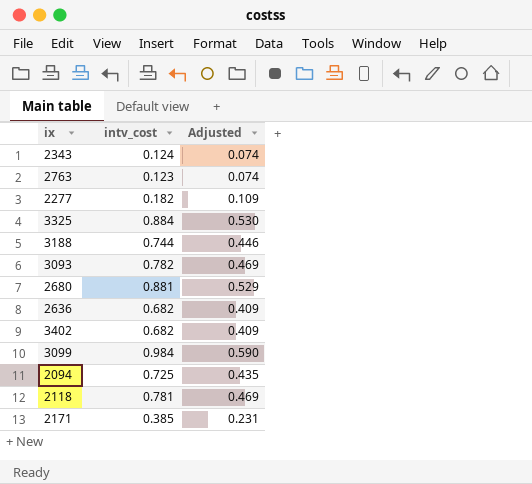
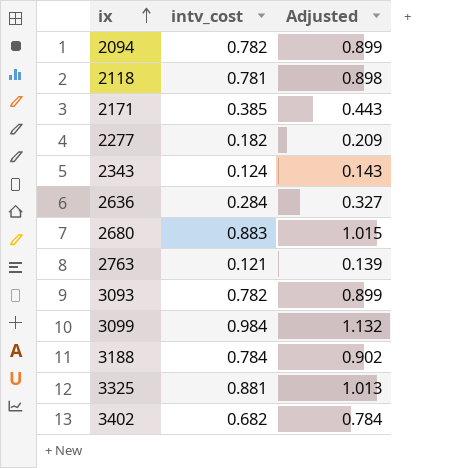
row order: none -> ix ascending
column Adjusted | formula: [intv_cost] * 0.6 -> [intv_cost] * 1.15
2094 | intv_cost: 0.725 -> 0.782
2636 | intv_cost: 0.682 -> 0.284
2680 | intv_cost: 0.881 -> 0.883
2763 | intv_cost: 0.123 -> 0.121
3188 | intv_cost: 0.744 -> 0.784
3325 | intv_cost: 0.884 -> 0.881

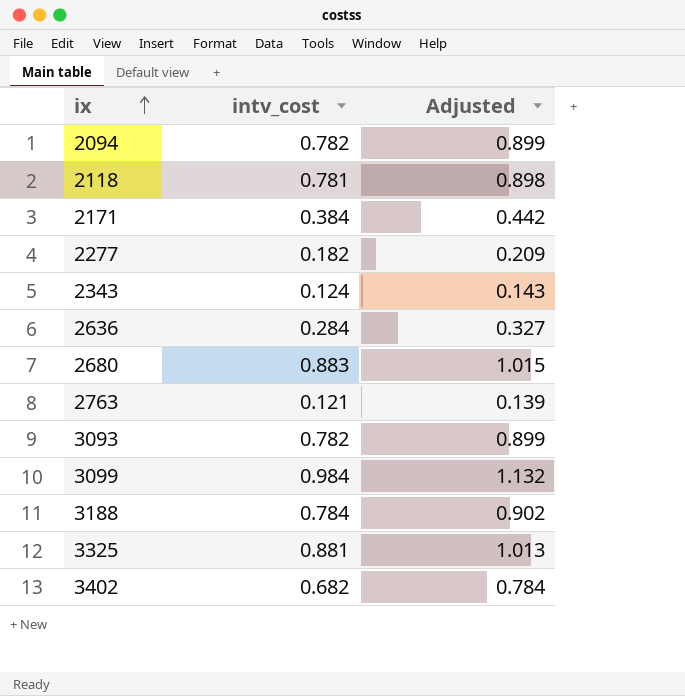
2171 | intv_cost: 0.385 -> 0.384
2171 | Adjusted: 0.443 -> 0.442

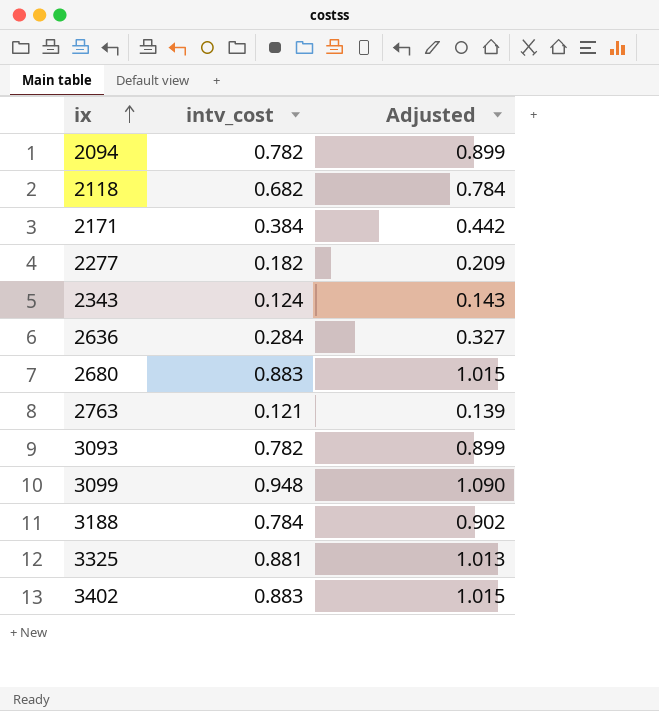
2118 | intv_cost: 0.781 -> 0.682
2118 | Adjusted: 0.898 -> 0.784
3099 | intv_cost: 0.984 -> 0.948
3099 | Adjusted: 1.132 -> 1.090
3402 | intv_cost: 0.682 -> 0.883
3402 | Adjusted: 0.784 -> 1.015

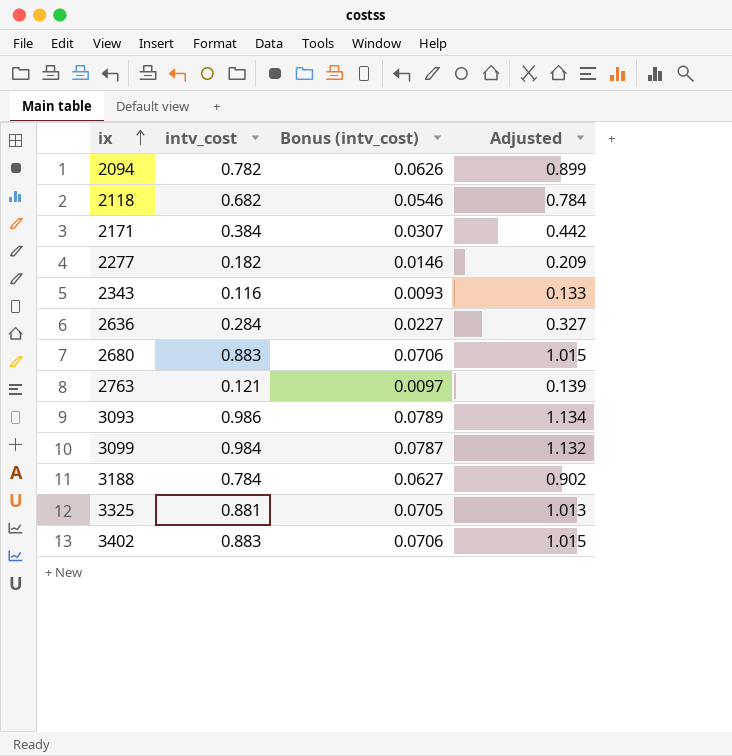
column Bonus (intv_cost) | formula: none -> [intv_cost] * 0.08
2343 | intv_cost: 0.124 -> 0.116
2343 | Adjusted: 0.143 -> 0.133
3093 | intv_cost: 0.782 -> 0.986
3093 | Adjusted: 0.899 -> 1.134
3099 | intv_cost: 0.948 -> 0.984
3099 | Adjusted: 1.090 -> 1.132

